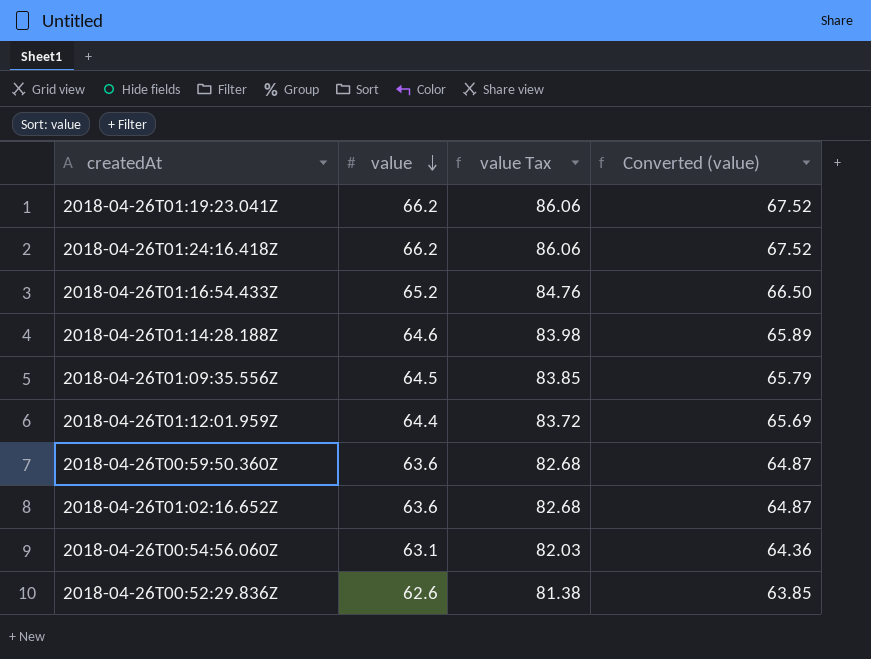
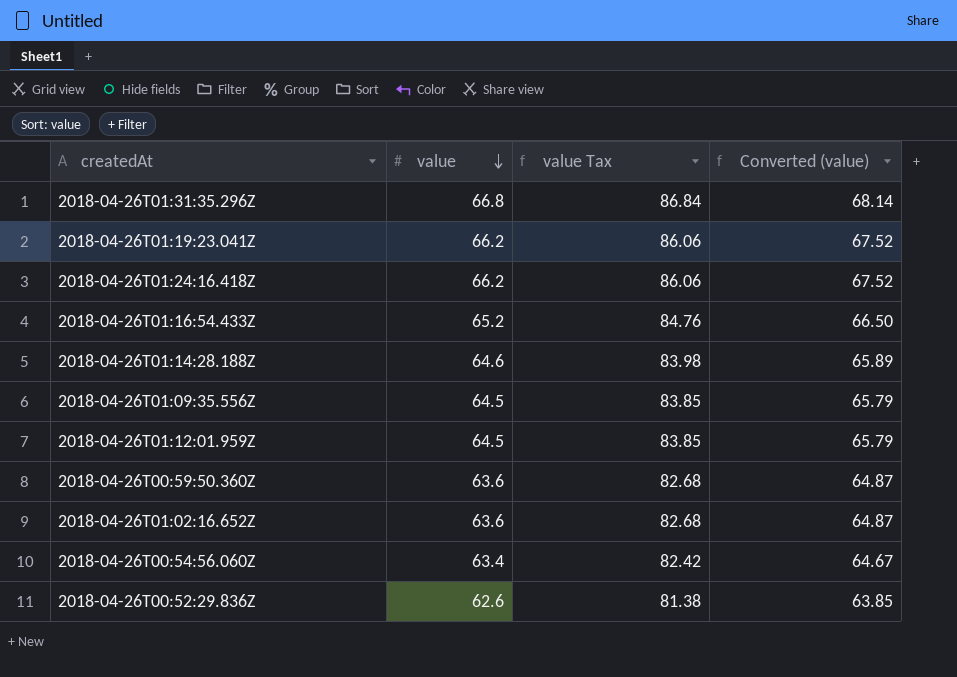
row 2018-04-26T01:31:35.296Z: none -> 66.8 | 86.84 | 68.14
2018-04-26T01:12:01.959Z | value: 64.4 -> 64.5
2018-04-26T01:12:01.959Z | value Tax: 83.72 -> 83.85
2018-04-26T01:12:01.959Z | Converted (value): 65.69 -> 65.79
2018-04-26T00:54:56.060Z | value: 63.1 -> 63.4
2018-04-26T00:54:56.060Z | value Tax: 82.03 -> 82.42
2018-04-26T00:54:56.060Z | Converted (value): 64.36 -> 64.67

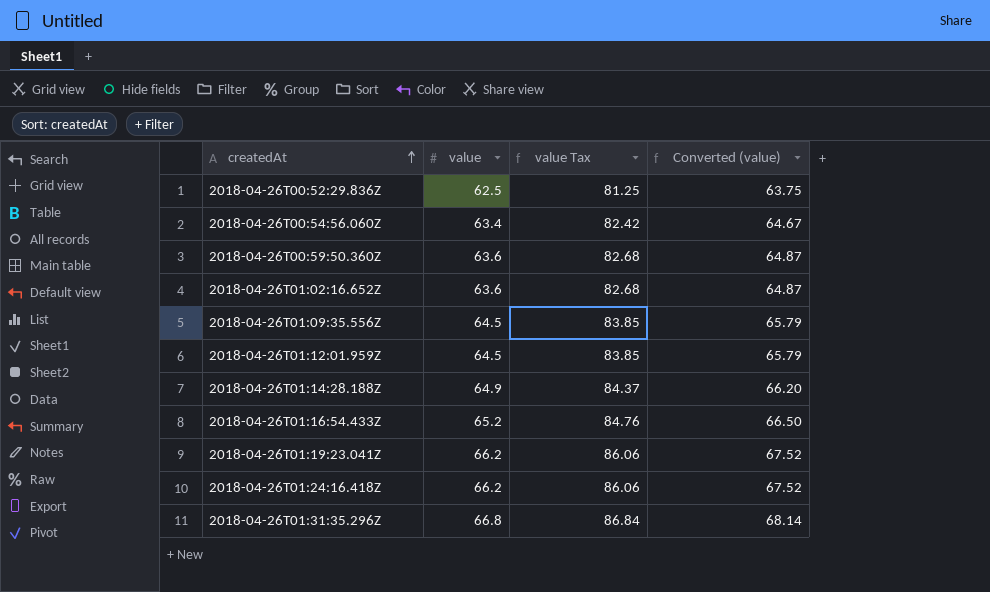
row order: value descending -> createdAt ascending
2018-04-26T00:52:29.836Z | value: 62.6 -> 62.5
2018-04-26T00:52:29.836Z | value Tax: 81.38 -> 81.25
2018-04-26T00:52:29.836Z | Converted (value): 63.85 -> 63.75
2018-04-26T01:14:28.188Z | value: 64.6 -> 64.9
2018-04-26T01:14:28.188Z | value Tax: 83.98 -> 84.37
2018-04-26T01:14:28.188Z | Converted (value): 65.89 -> 66.20

